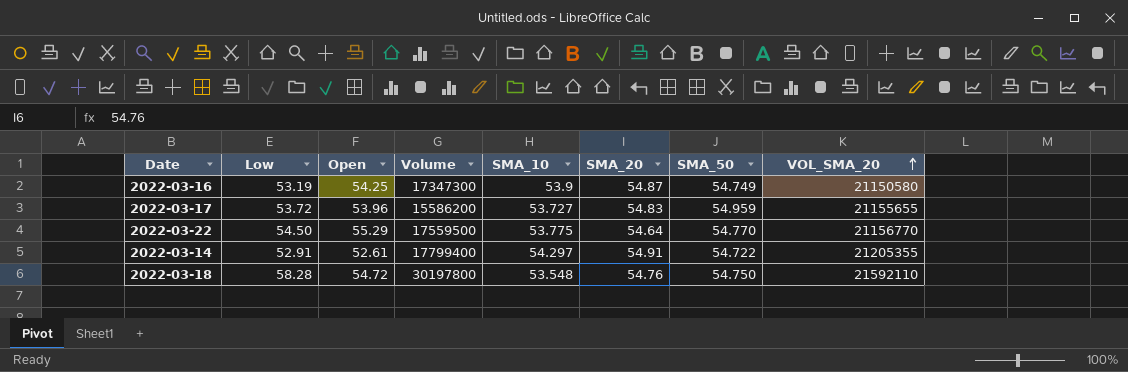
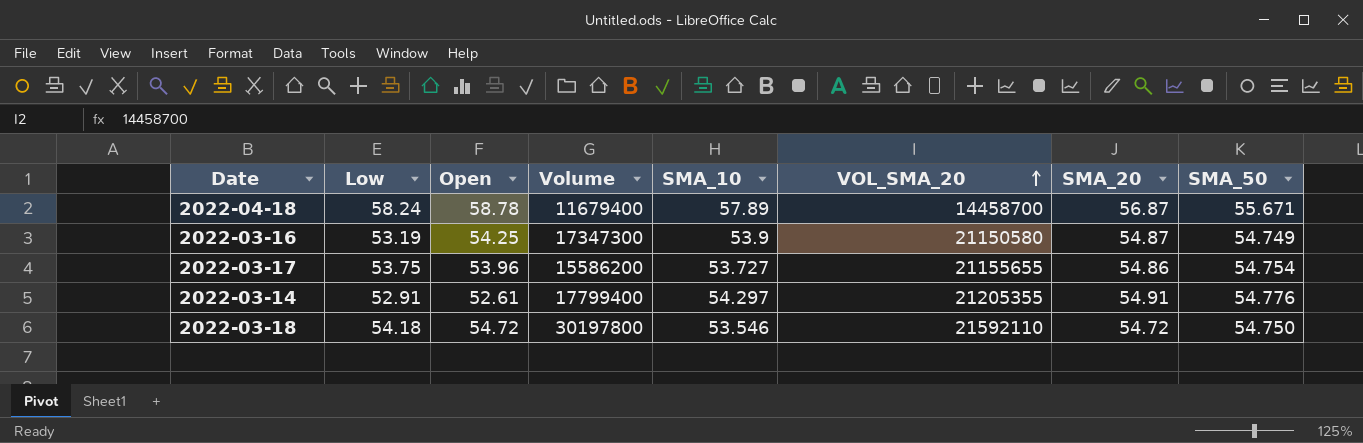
column VOL_SMA_20 | position: 8 -> 6
row 2022-03-22: 54.50 | 55.29 | 17559500 | 53.775 | 54.64 | 54.770 | 21156770 -> none
row 2022-04-18: none -> 58.24 | 58.78 | 11679400 | 57.89 | 14458700 | 56.87 | 55.671
2022-03-17 | Low: 53.72 -> 53.75
2022-03-17 | SMA_20: 54.83 -> 54.86
2022-03-17 | SMA_50: 54.959 -> 54.754
2022-03-14 | SMA_50: 54.722 -> 54.776
2022-03-18 | Low: 58.28 -> 54.18
2022-03-18 | SMA_10: 53.548 -> 53.546
2022-03-18 | SMA_20: 54.76 -> 54.72

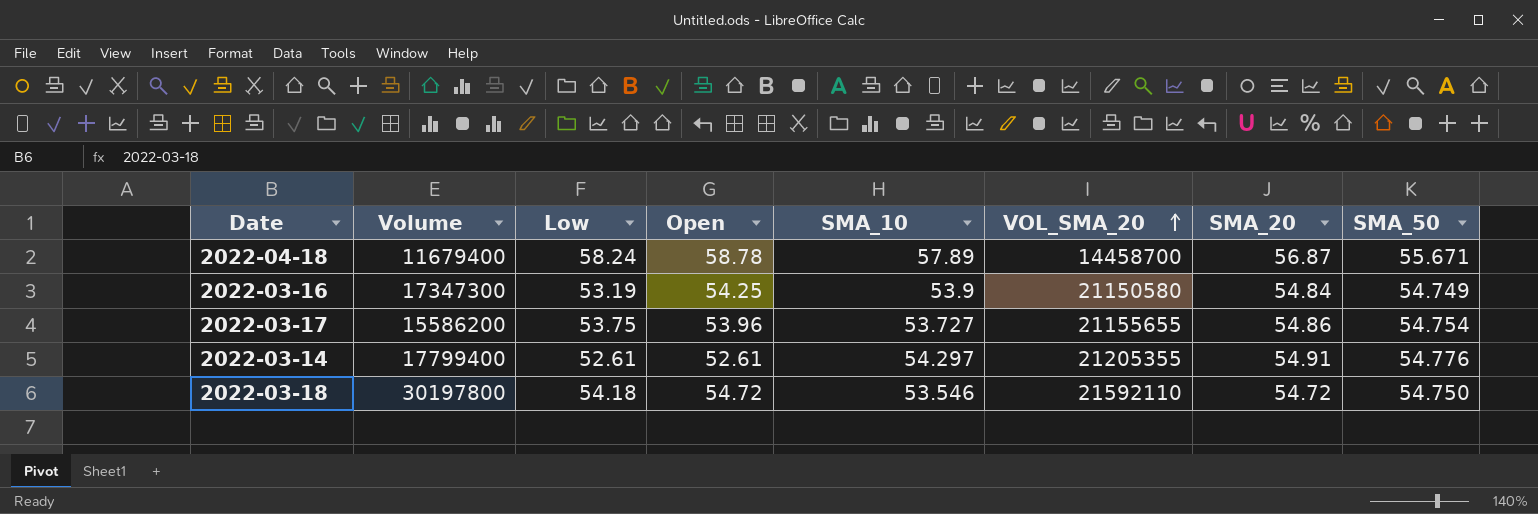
column Volume | position: 4 -> 2
2022-03-16 | SMA_20: 54.87 -> 54.84
2022-03-14 | Low: 52.91 -> 52.61

